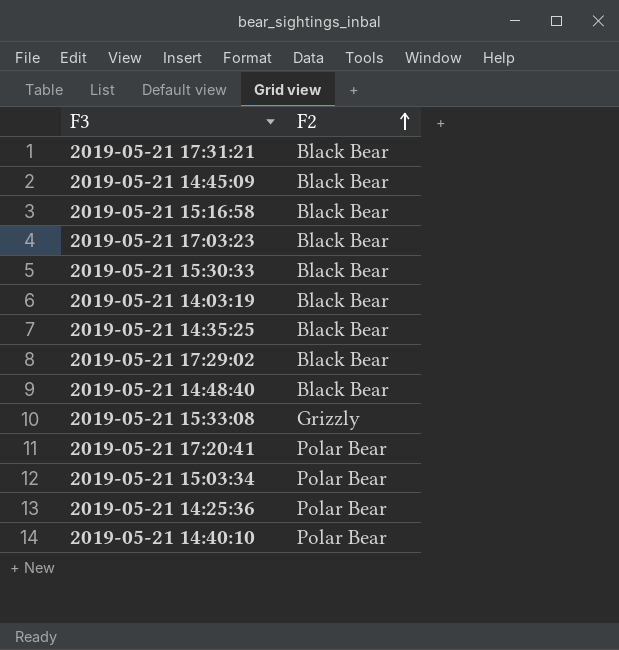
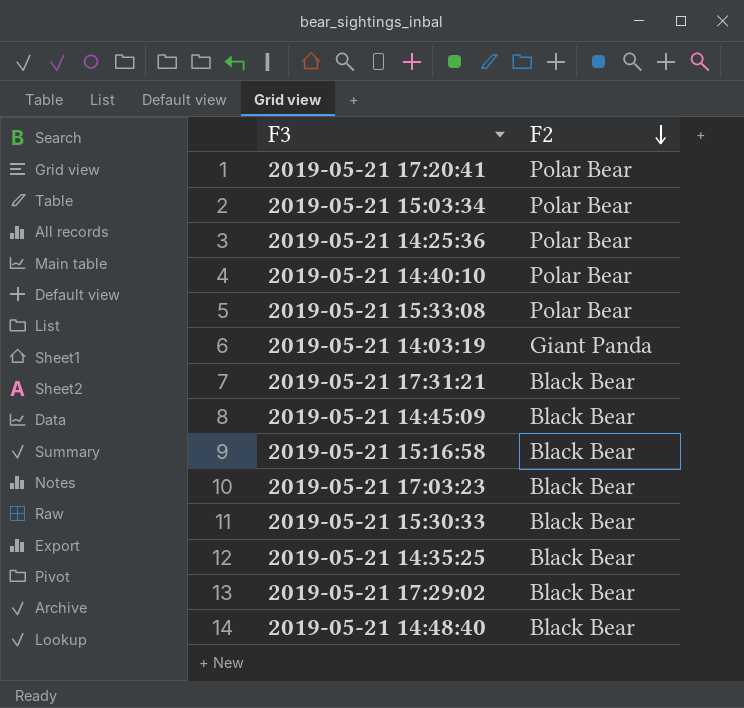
row order: F2 ascending -> F2 descending
2019-05-21 15:33:08 | F2: Grizzly -> Polar Bear
2019-05-21 14:03:19 | F2: Black Bear -> Giant Panda

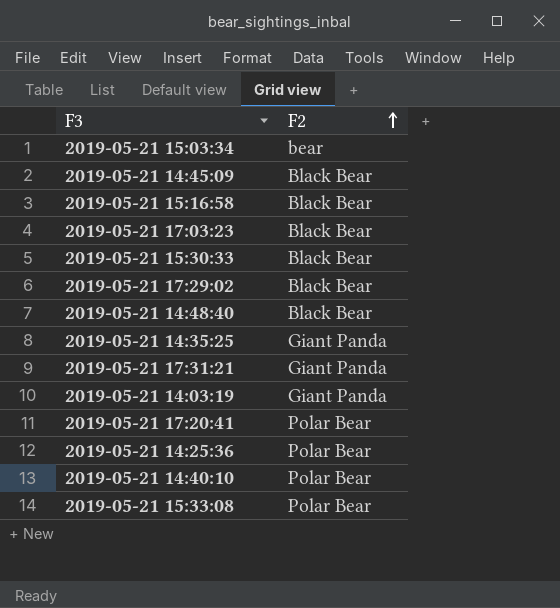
row order: F2 descending -> F2 ascending
2019-05-21 15:03:34 | F2: Polar Bear -> bear
2019-05-21 14:35:25 | F2: Black Bear -> Giant Panda
2019-05-21 17:31:21 | F2: Black Bear -> Giant Panda

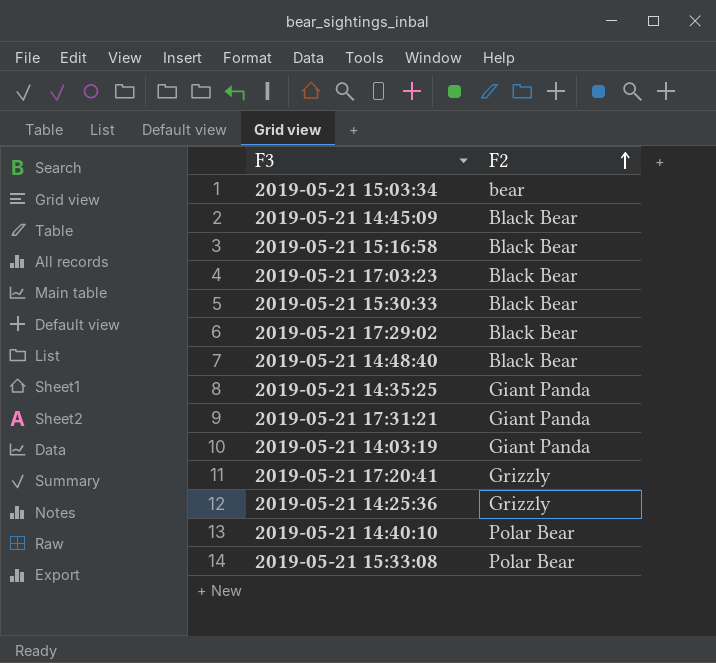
2019-05-21 17:20:41 | F2: Polar Bear -> Grizzly
2019-05-21 14:25:36 | F2: Polar Bear -> Grizzly

